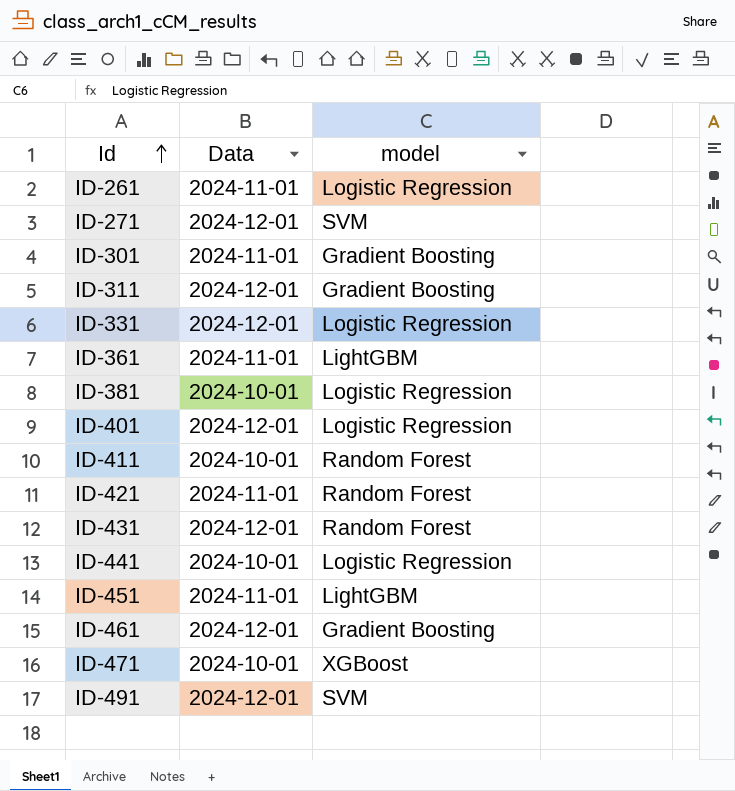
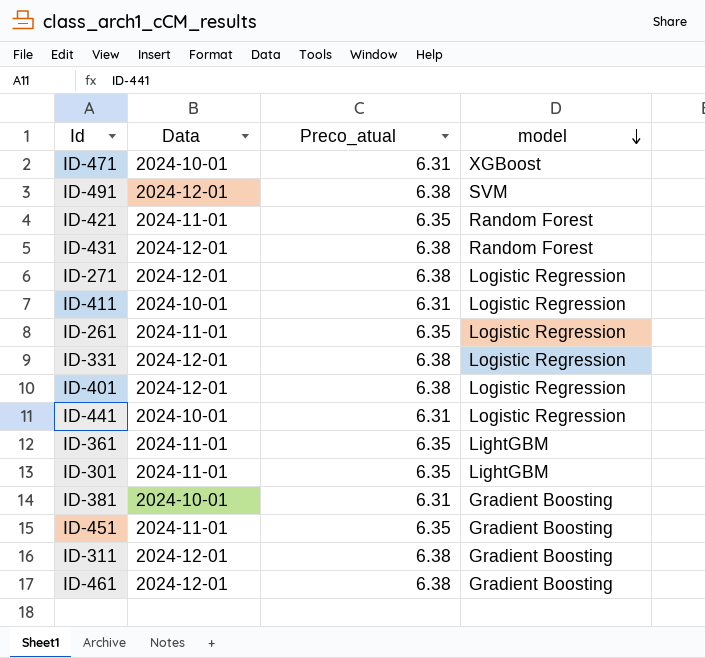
row order: Id ascending -> model descending
column Preco_atual | position: none -> 3
ID-271 | model: SVM -> Logistic Regression
ID-411 | model: Random Forest -> Logistic Regression
ID-301 | model: Gradient Boosting -> LightGBM
ID-381 | model: Logistic Regression -> Gradient Boosting
ID-451 | model: LightGBM -> Gradient Boosting

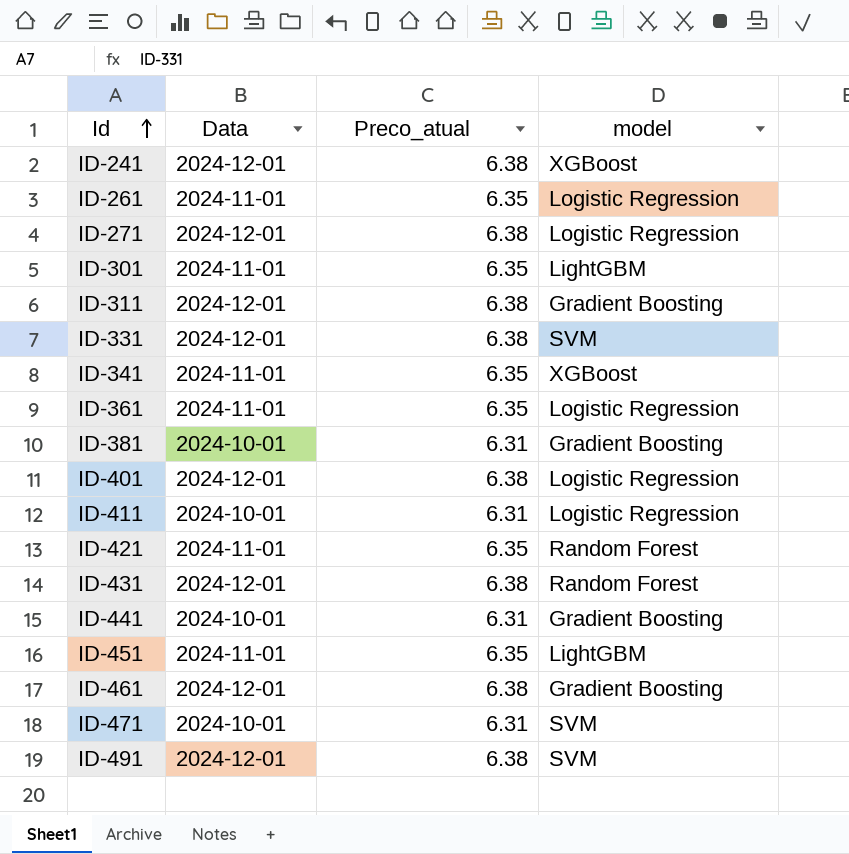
row order: model descending -> Id ascending
row ID-241: none -> 2024-12-01 | 6.38 | XGBoost
ID-331 | model: Logistic Regression -> SVM
row ID-341: none -> 2024-11-01 | 6.35 | XGBoost
ID-361 | model: LightGBM -> Logistic Regression
ID-441 | model: Logistic Regression -> Gradient Boosting
ID-451 | model: Gradient Boosting -> LightGBM
ID-471 | model: XGBoost -> SVM

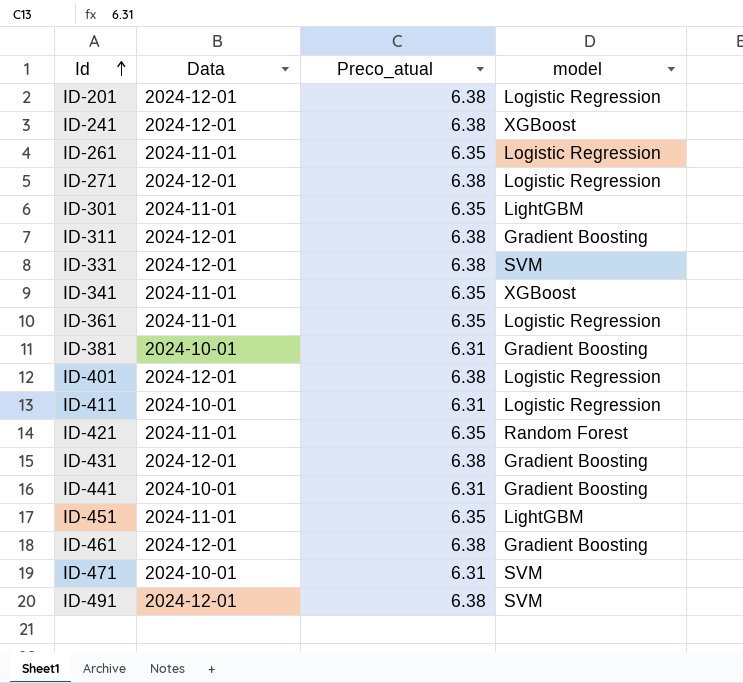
row ID-201: none -> 2024-12-01 | 6.38 | Logistic Regression
ID-431 | model: Random Forest -> Gradient Boosting

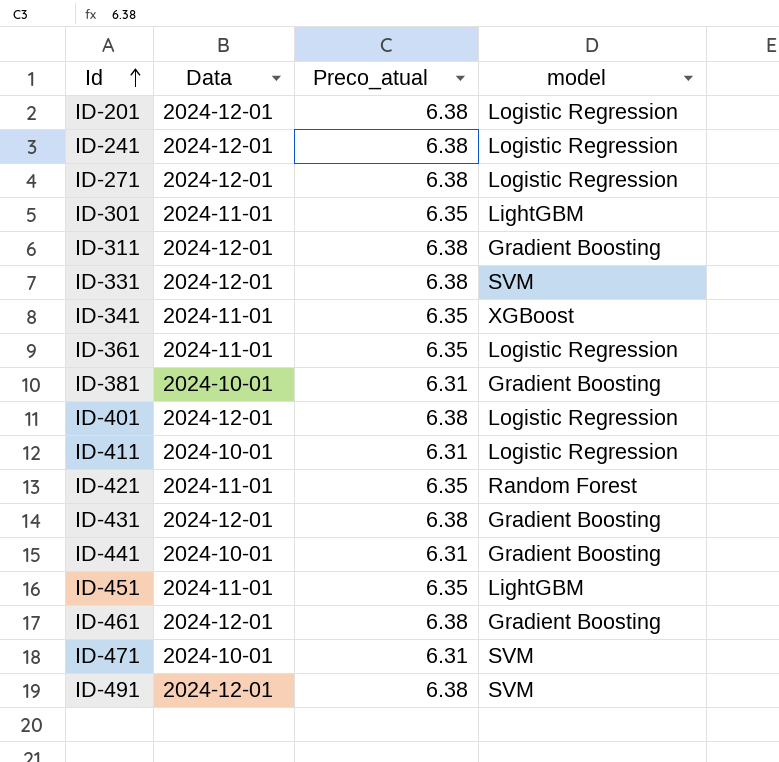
row ID-261: 2024-11-01 | 6.35 | Logistic Regression -> none
ID-241 | model: XGBoost -> Logistic Regression

